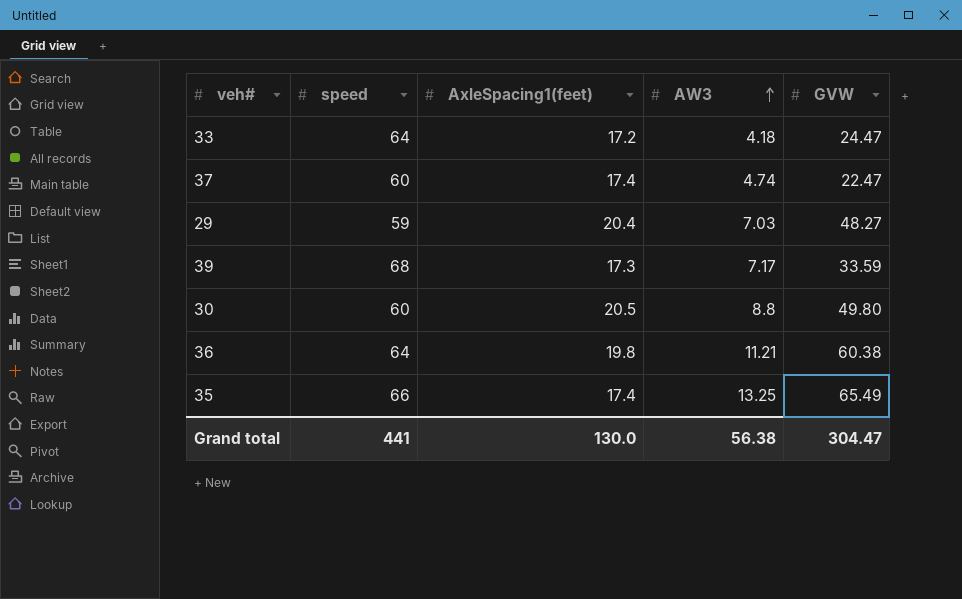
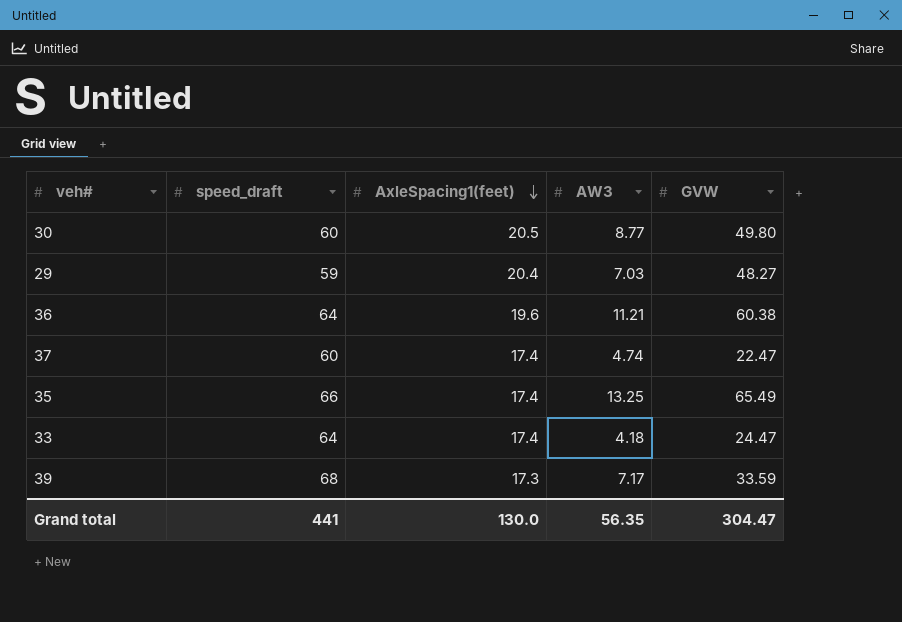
row order: AW3 ascending -> AxleSpacing1(feet) descending
column name: speed -> speed_draft
30 | AW3: 8.8 -> 8.77
36 | AxleSpacing1(feet): 19.8 -> 19.6
33 | AxleSpacing1(feet): 17.2 -> 17.4
Grand total | AW3: 56.38 -> 56.35

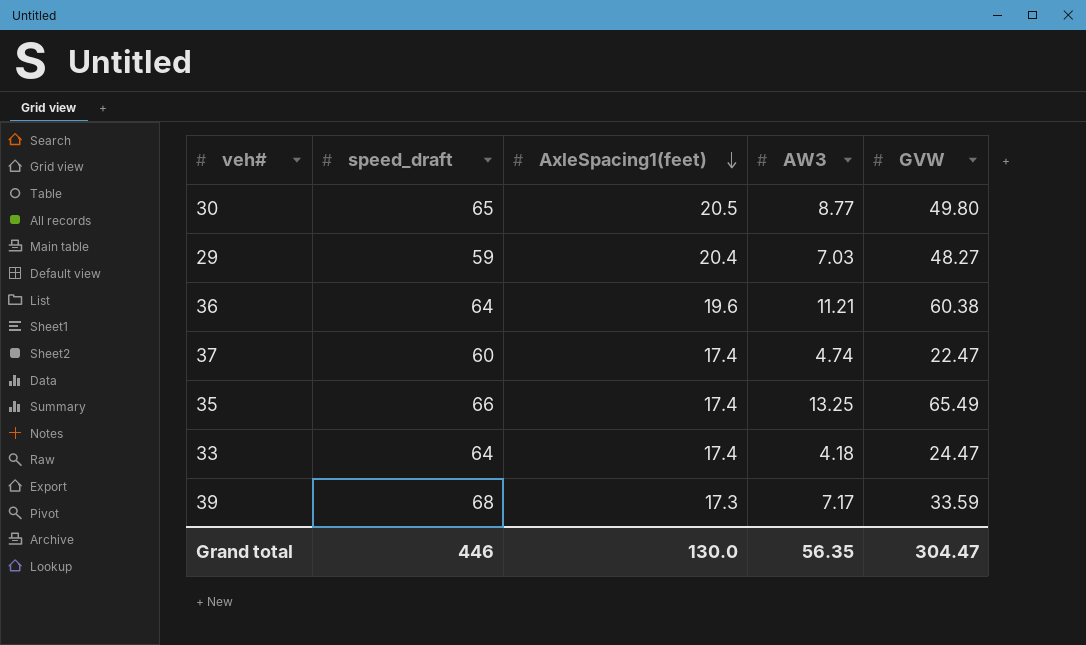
30 | speed_draft: 60 -> 65
Grand total | speed_draft: 441 -> 446

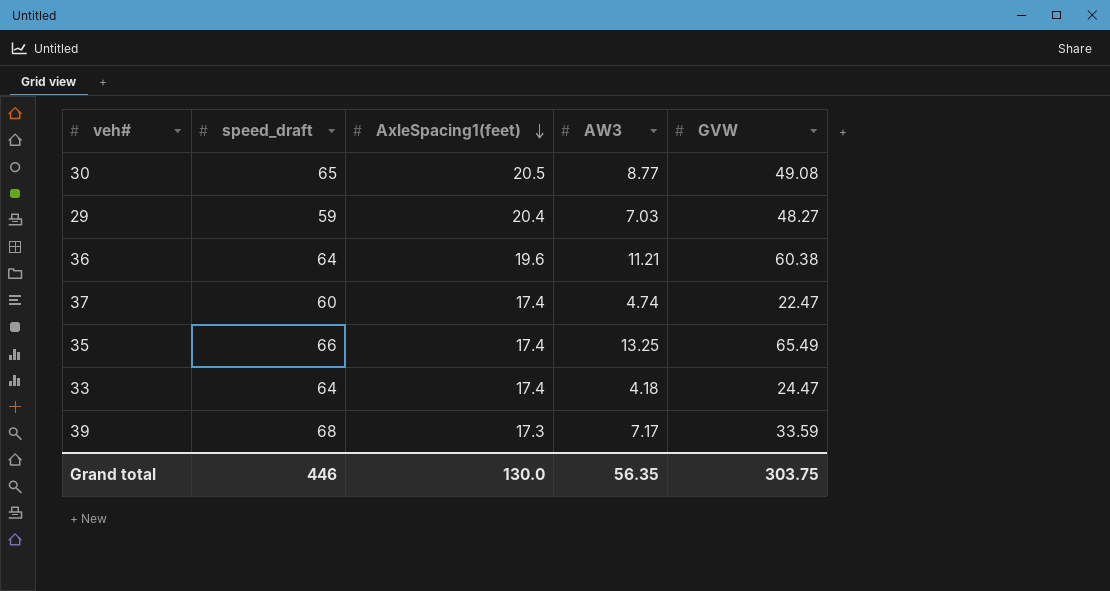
30 | GVW: 49.80 -> 49.08
Grand total | GVW: 304.47 -> 303.75

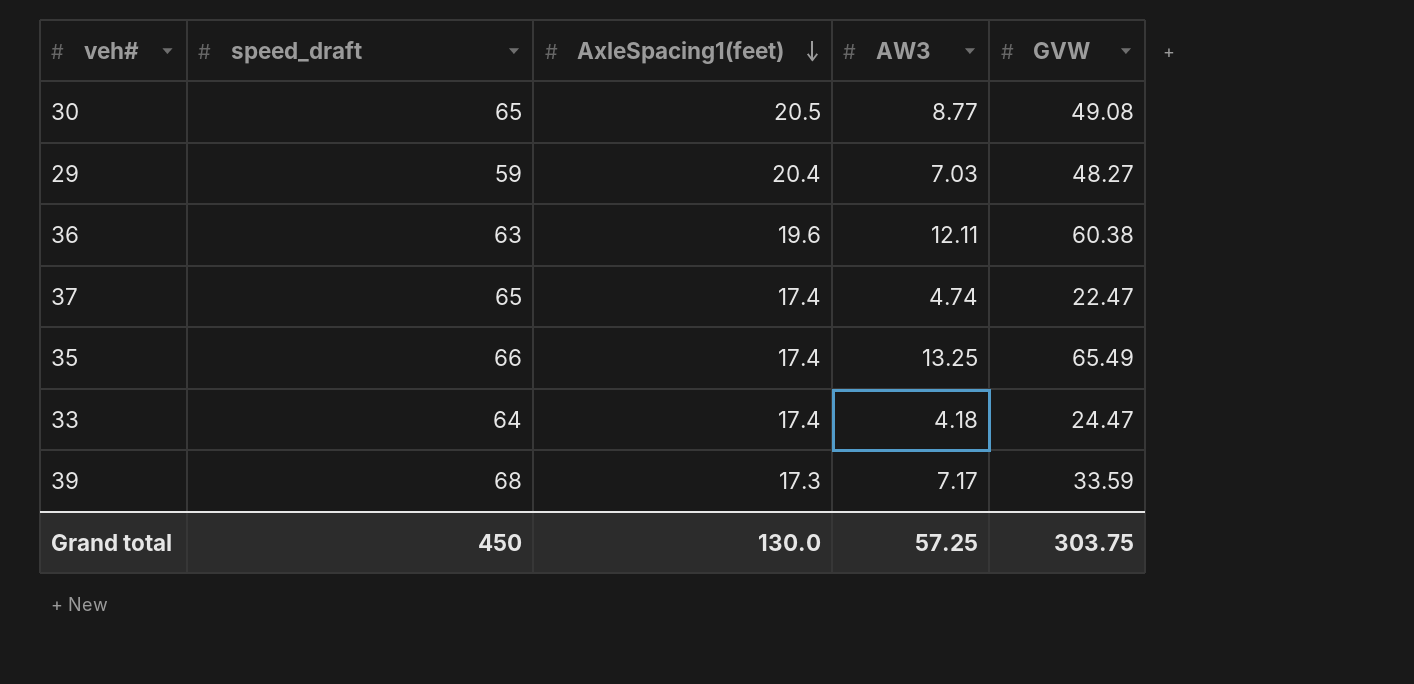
36 | speed_draft: 64 -> 63
36 | AW3: 11.21 -> 12.11
37 | speed_draft: 60 -> 65
Grand total | speed_draft: 446 -> 450
Grand total | AW3: 56.35 -> 57.25

